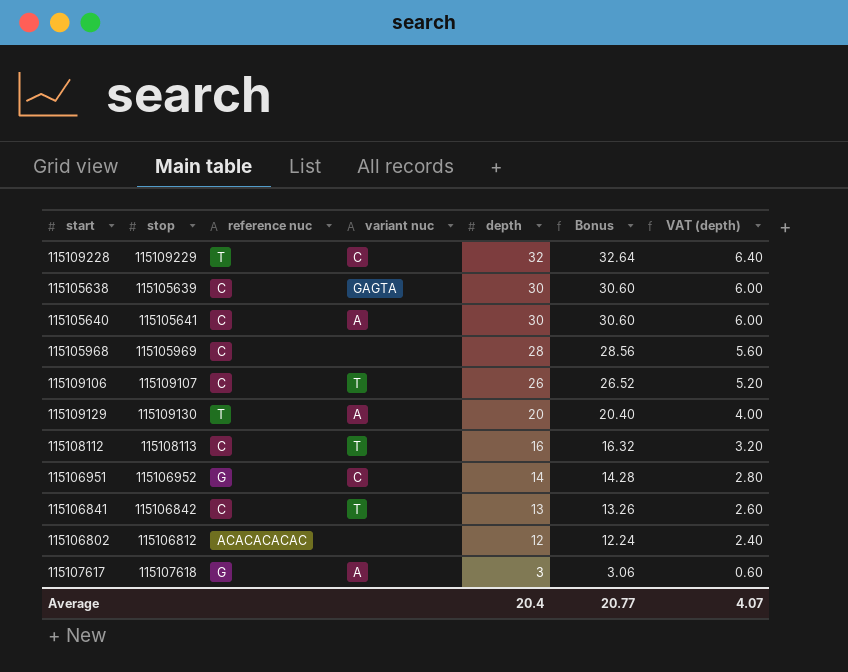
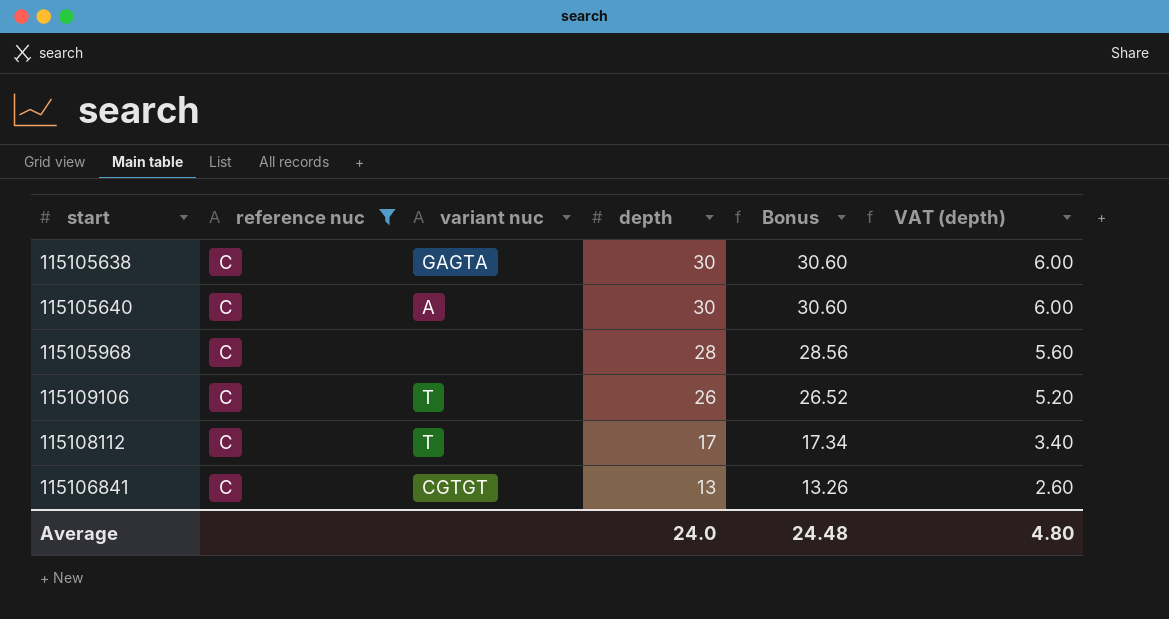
filter: none -> reference nuc = C
column stop | position: 2 -> none
115108112 | depth: 16 -> 17
115108112 | Bonus: 16.32 -> 17.34
115108112 | VAT (depth): 3.20 -> 3.40
115106841 | variant nuc: T -> CGTGT
Average | depth: 20.4 -> 24.0
Average | Bonus: 20.77 -> 24.48
Average | VAT (depth): 4.07 -> 4.80

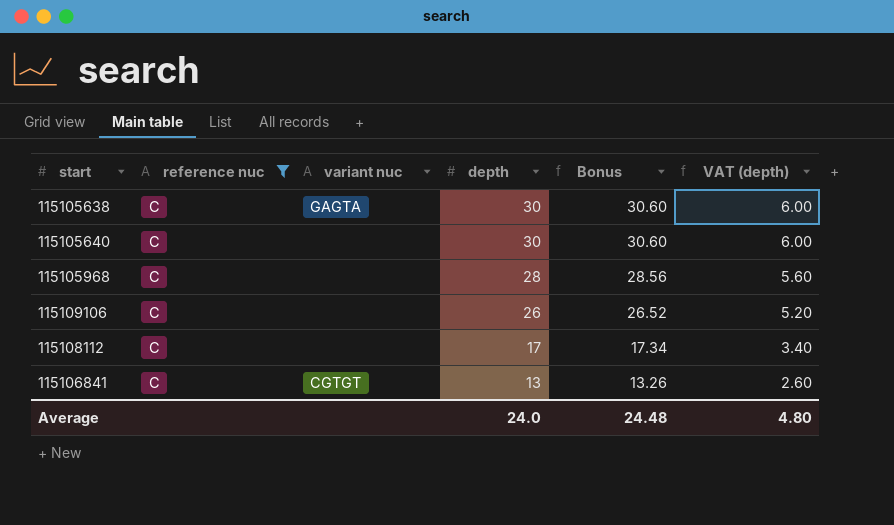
115105640 | variant nuc: A -> none
115109106 | variant nuc: T -> none
115108112 | variant nuc: T -> none

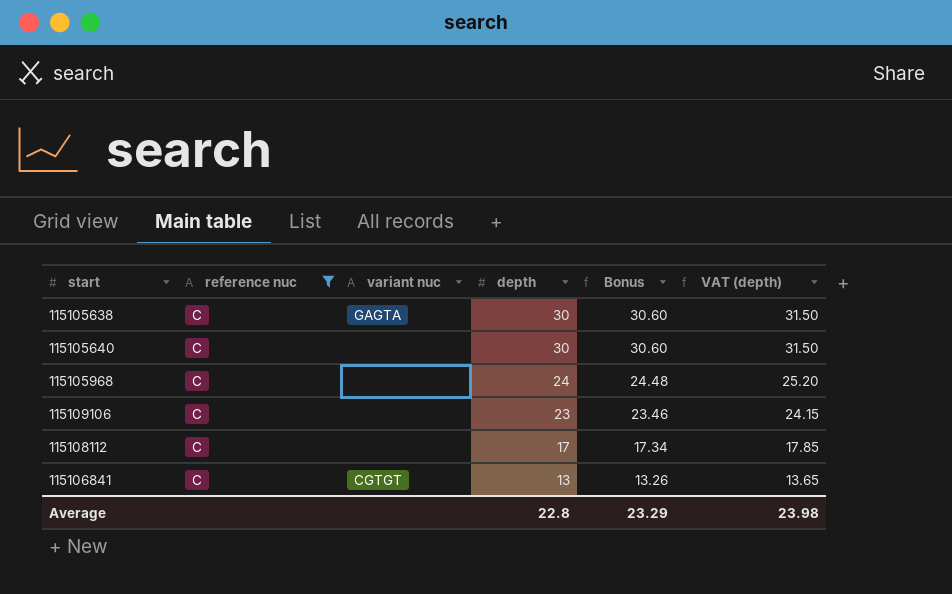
column VAT (depth) | formula: [depth] * 0.2 -> [depth] * 1.05
115105968 | depth: 28 -> 24
115105968 | Bonus: 28.56 -> 24.48
115109106 | depth: 26 -> 23
115109106 | Bonus: 26.52 -> 23.46
Average | depth: 24.0 -> 22.8
Average | Bonus: 24.48 -> 23.29
Average | VAT (depth): 4.80 -> 23.98

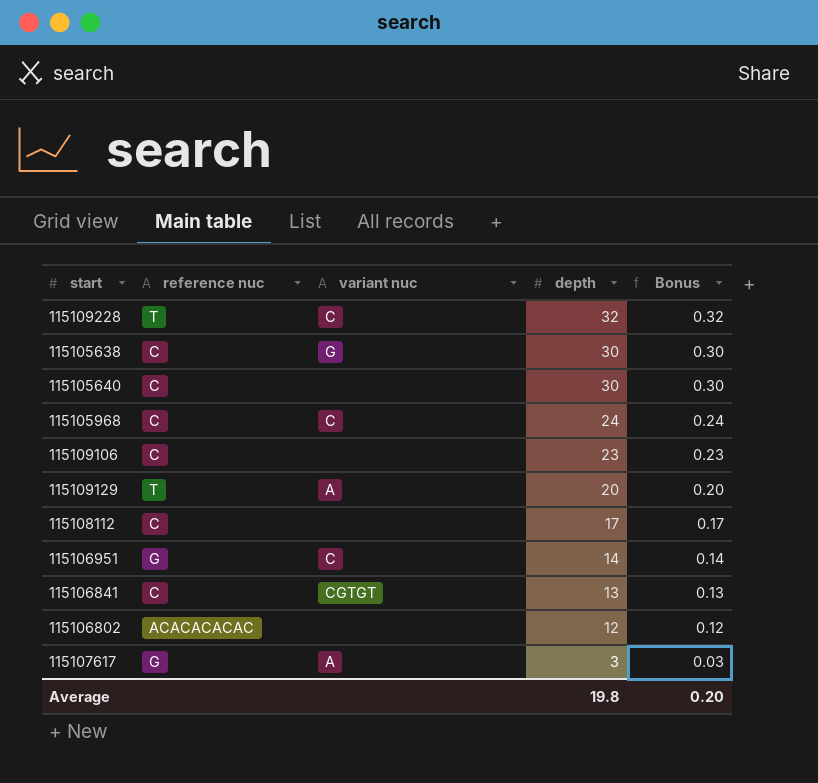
filter: reference nuc = C -> none
column VAT (depth) | formula: [depth] * 1.05 -> none
column Bonus | formula: [depth] * 1.02 -> [depth] * 0.01
115105638 | variant nuc: GAGTA -> G
115105968 | variant nuc: none -> C
Average | depth: 22.8 -> 19.8
Average | Bonus: 23.29 -> 0.20

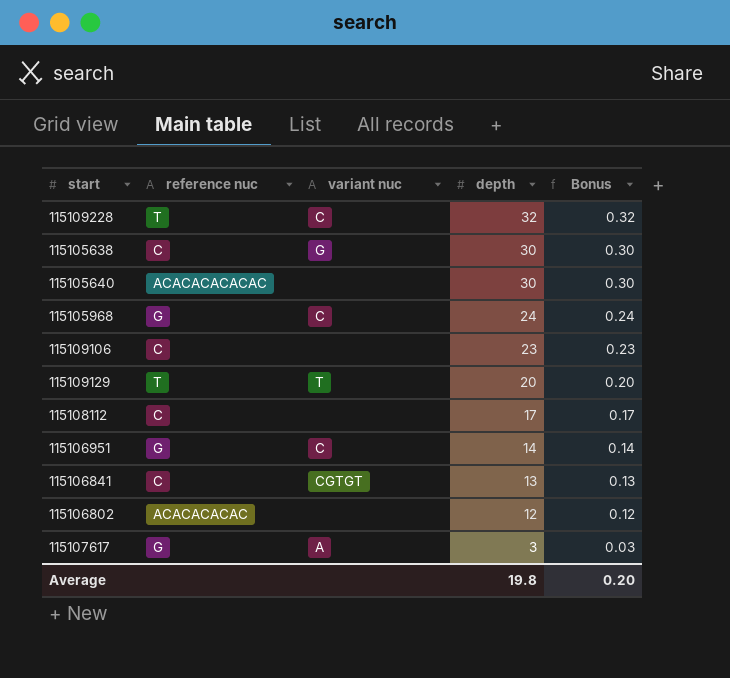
115105640 | reference nuc: C -> ACACACACACAC
115105968 | reference nuc: C -> G
115109129 | variant nuc: A -> T

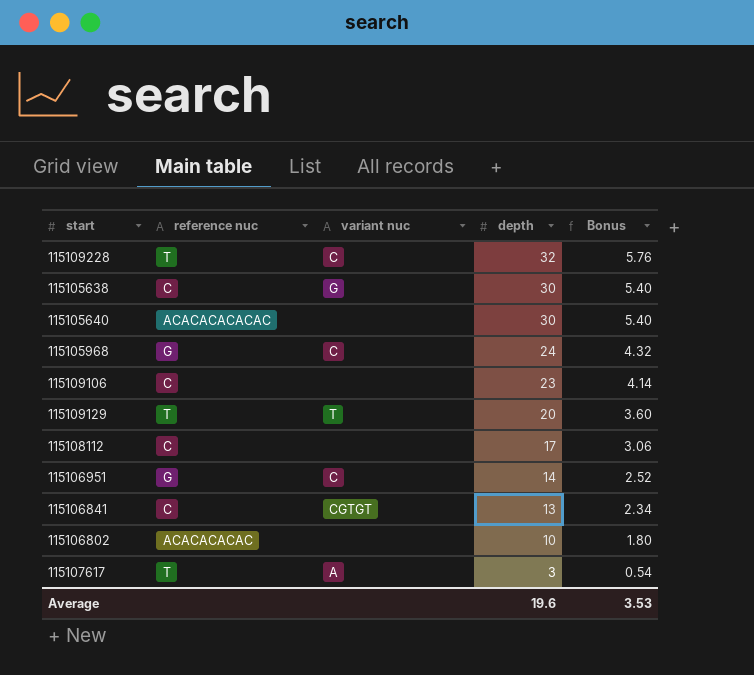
column Bonus | formula: [depth] * 0.01 -> [depth] * 0.18
115106802 | depth: 12 -> 10
115107617 | reference nuc: G -> T
Average | depth: 19.8 -> 19.6
Average | Bonus: 0.20 -> 3.53

